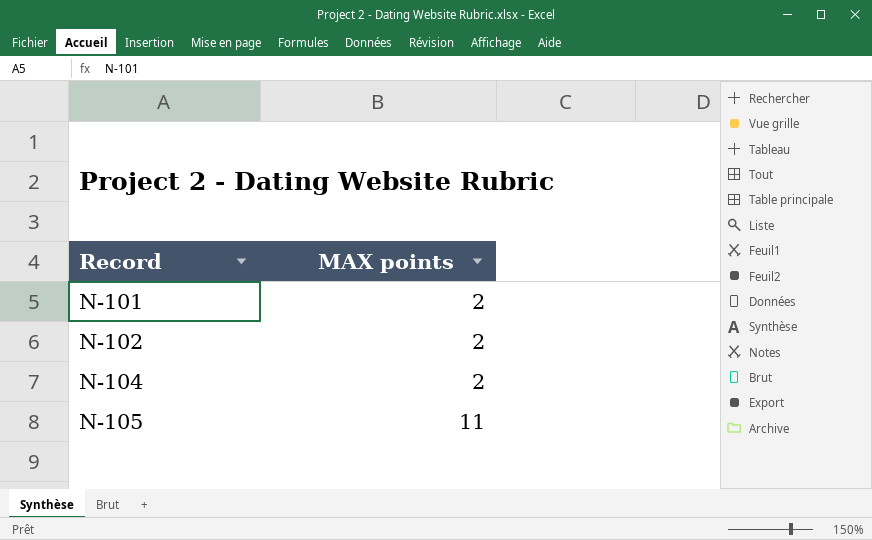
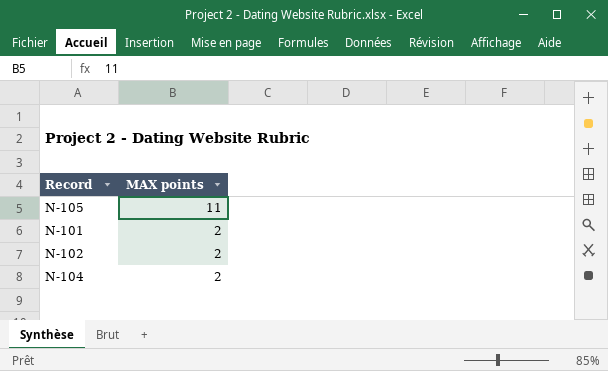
row order: Record ascending -> MAX points descending

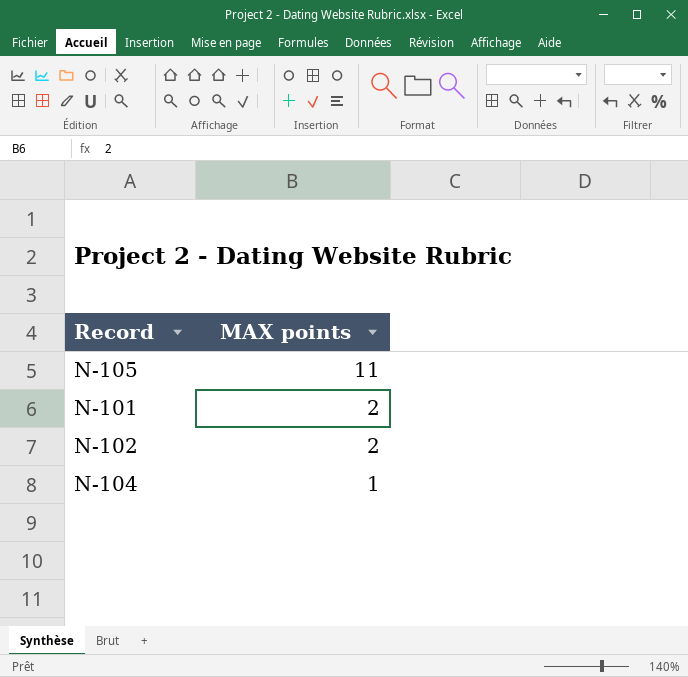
N-104 | MAX points: 2 -> 1

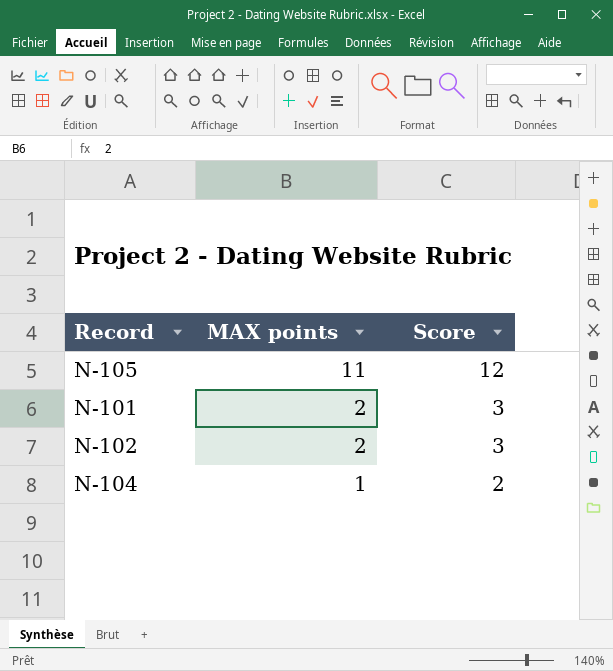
column Score | formula: none -> [MAX points] + 1

